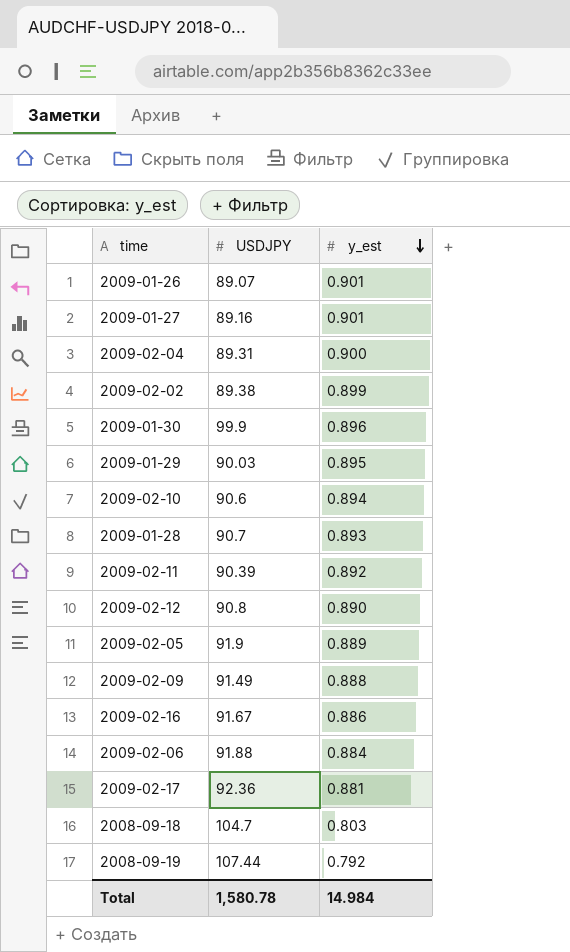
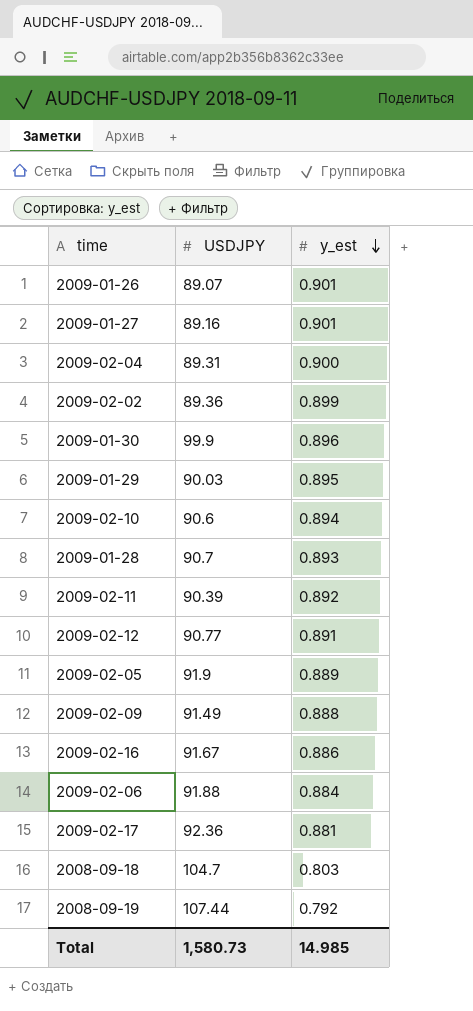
2009-02-02 | USDJPY: 89.38 -> 89.36
2009-02-12 | USDJPY: 90.8 -> 90.77
2009-02-12 | y_est: 0.890 -> 0.891
Total | USDJPY: 1,580.78 -> 1,580.73
Total | y_est: 14.984 -> 14.985

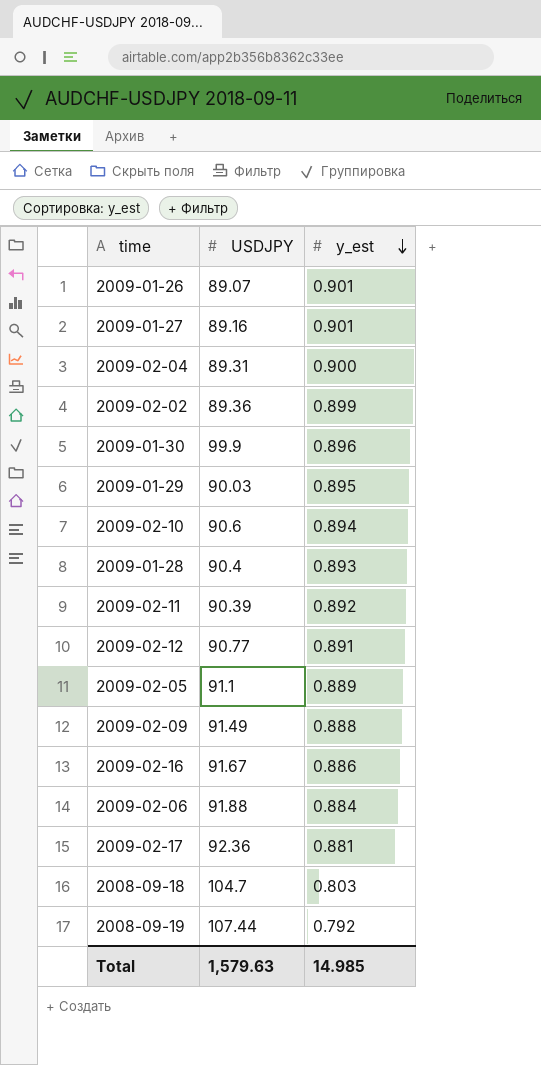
2009-01-28 | USDJPY: 90.7 -> 90.4
2009-02-05 | USDJPY: 91.9 -> 91.1
Total | USDJPY: 1,580.73 -> 1,579.63

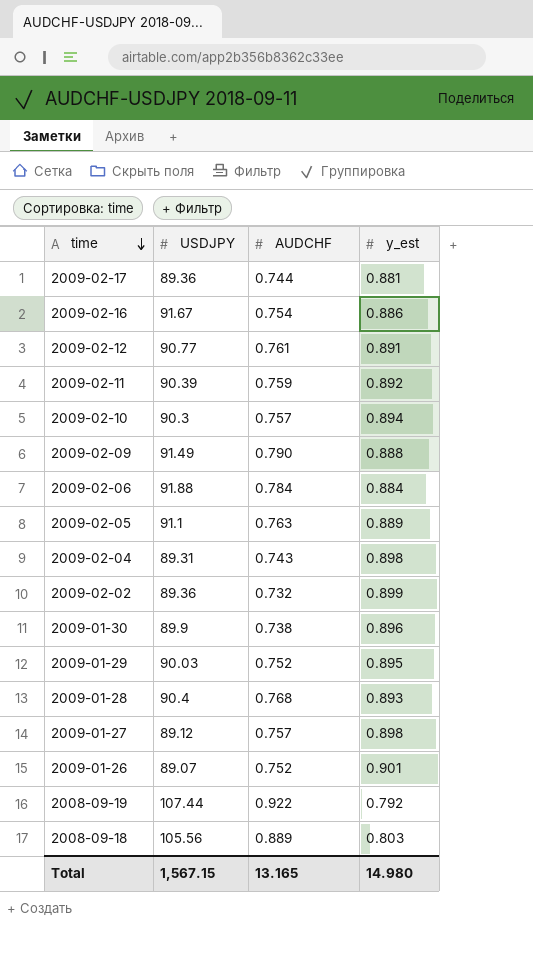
row order: y_est descending -> time descending
column AUDCHF | position: none -> 3
2009-02-17 | USDJPY: 92.36 -> 89.36
2009-02-10 | USDJPY: 90.6 -> 90.3
2009-02-04 | y_est: 0.900 -> 0.898
2009-01-30 | USDJPY: 99.9 -> 89.9
2009-01-27 | USDJPY: 89.16 -> 89.12
2009-01-27 | y_est: 0.901 -> 0.898
2008-09-18 | USDJPY: 104.7 -> 105.56
Total | USDJPY: 1,579.63 -> 1,567.15
Total | y_est: 14.985 -> 14.980

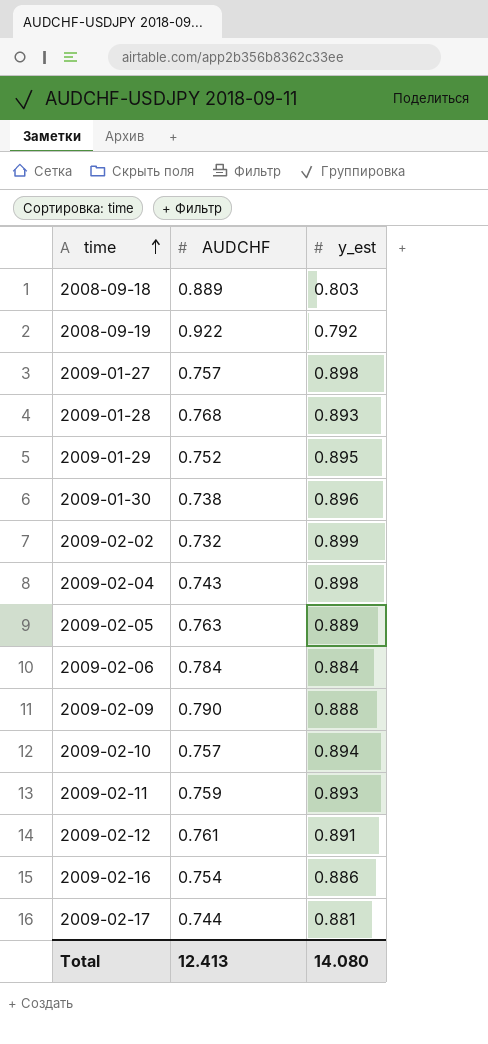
row order: time descending -> time ascending
column USDJPY | position: 2 -> none
row 2009-01-26: 89.07 | 0.752 | 0.901 -> none
2009-02-11 | y_est: 0.892 -> 0.893
Total | AUDCHF: 13.165 -> 12.413
Total | y_est: 14.980 -> 14.080

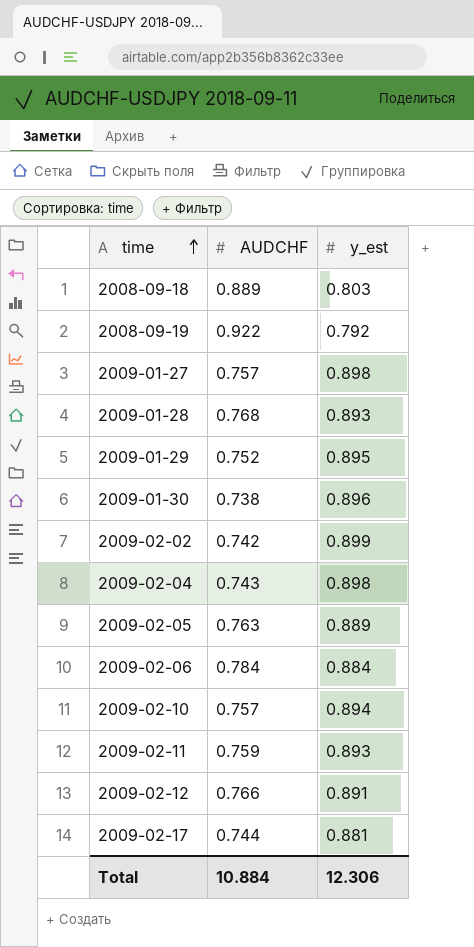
row 2009-02-09: 0.790 | 0.888 -> none
row 2009-02-16: 0.754 | 0.886 -> none
2009-02-02 | AUDCHF: 0.732 -> 0.742
2009-02-12 | AUDCHF: 0.761 -> 0.766
Total | AUDCHF: 12.413 -> 10.884
Total | y_est: 14.080 -> 12.306

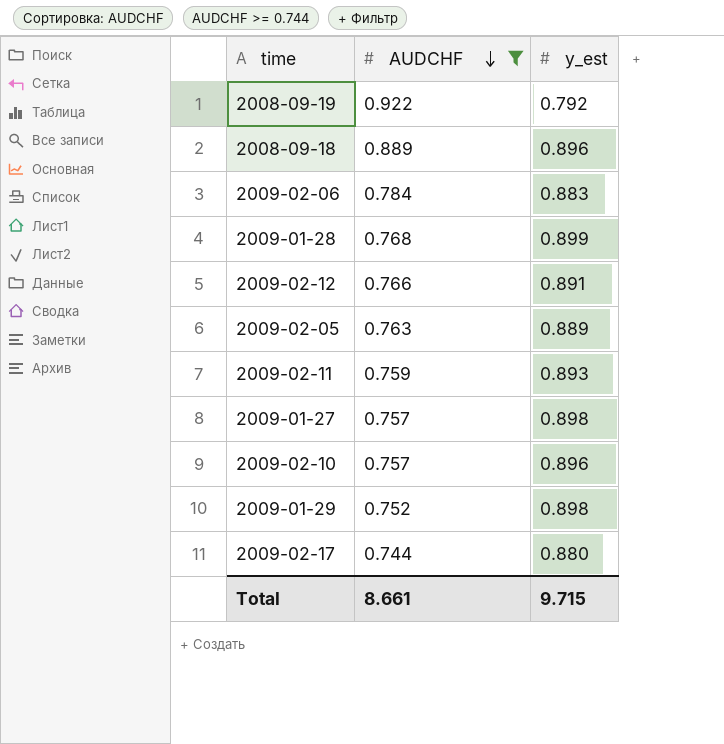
filter: none -> AUDCHF >= 0.744
row order: time ascending -> AUDCHF descending
2008-09-18 | y_est: 0.803 -> 0.896
2009-02-06 | y_est: 0.884 -> 0.883
2009-01-28 | y_est: 0.893 -> 0.899
2009-02-10 | y_est: 0.894 -> 0.896
2009-01-29 | y_est: 0.895 -> 0.898
2009-02-17 | y_est: 0.881 -> 0.880
Total | AUDCHF: 10.884 -> 8.661
Total | y_est: 12.306 -> 9.715

